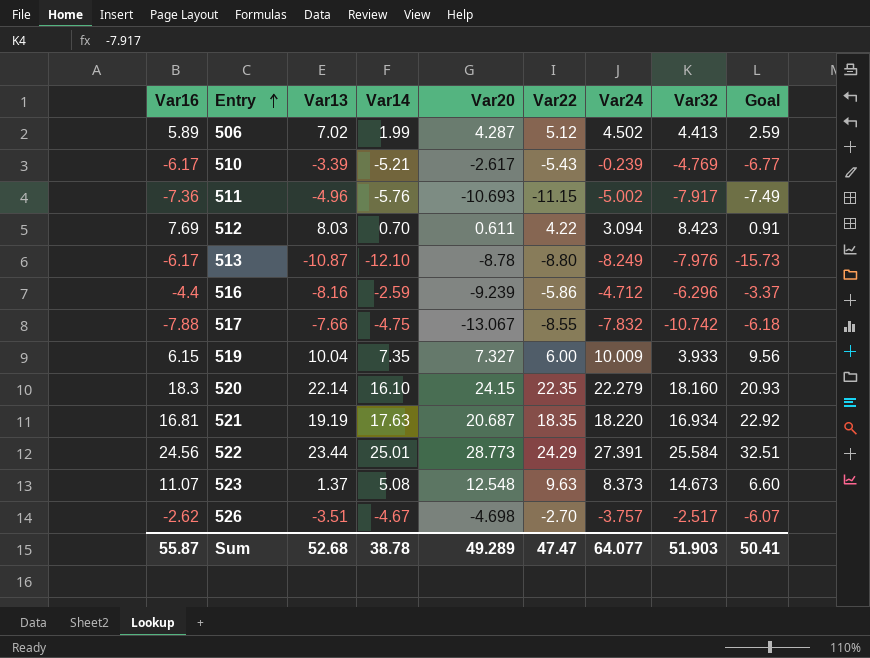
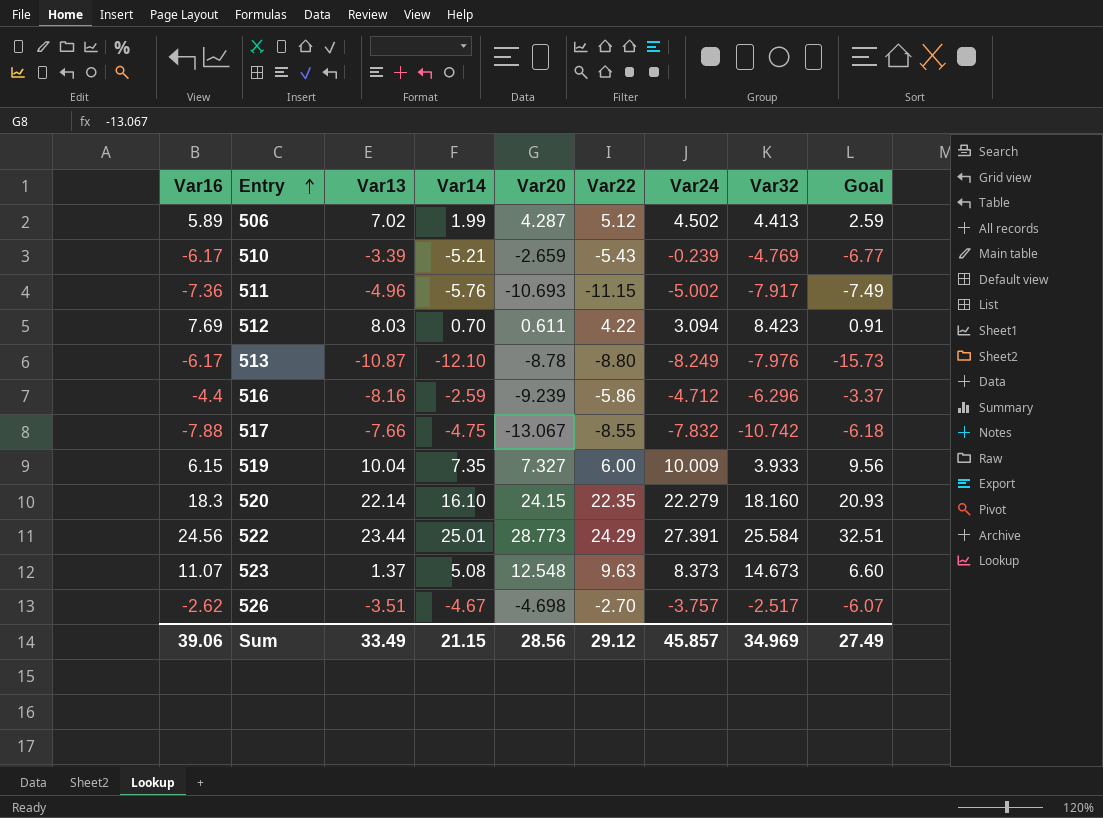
row 521: 16.81 | 19.19 | 17.63 | 20.687 | 18.35 | 18.220 | 16.934 | 22.92 -> none
510 | Var20: -2.617 -> -2.659
Sum | Var16: 55.87 -> 39.06
Sum | Var13: 52.68 -> 33.49
Sum | Var14: 38.78 -> 21.15
Sum | Var20: 49.289 -> 28.56
Sum | Var22: 47.47 -> 29.12
Sum | Var24: 64.077 -> 45.857
Sum | Var32: 51.903 -> 34.969
Sum | Goal: 50.41 -> 27.49

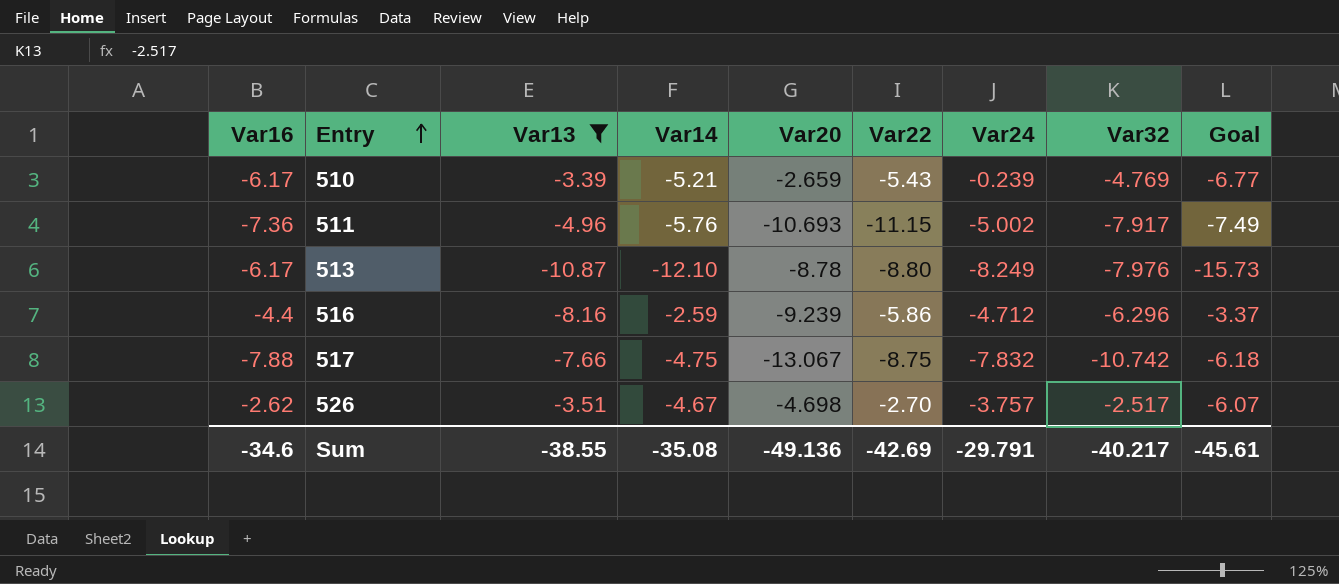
filter: none -> Var13 <= -3.39
517 | Var22: -8.55 -> -8.75
Sum | Var16: 39.06 -> -34.6
Sum | Var13: 33.49 -> -38.55
Sum | Var14: 21.15 -> -35.08
Sum | Var20: 28.56 -> -49.136
Sum | Var22: 29.12 -> -42.69
Sum | Var24: 45.857 -> -29.791
Sum | Var32: 34.969 -> -40.217
Sum | Goal: 27.49 -> -45.61

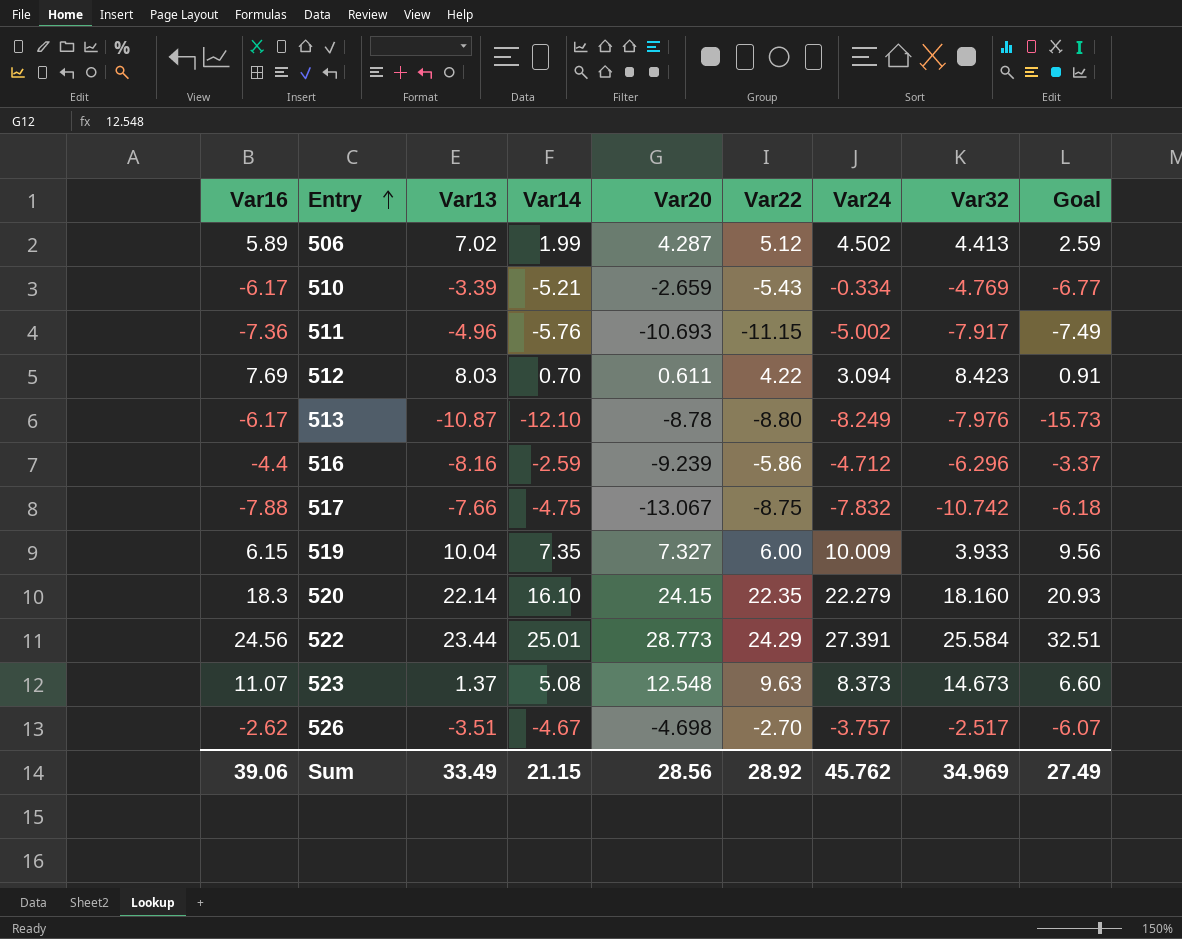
filter: Var13 <= -3.39 -> none
510 | Var24: -0.239 -> -0.334
Sum | Var16: -34.6 -> 39.06
Sum | Var13: -38.55 -> 33.49
Sum | Var14: -35.08 -> 21.15
Sum | Var20: -49.136 -> 28.56
Sum | Var22: -42.69 -> 28.92
Sum | Var24: -29.791 -> 45.762
Sum | Var32: -40.217 -> 34.969
Sum | Goal: -45.61 -> 27.49

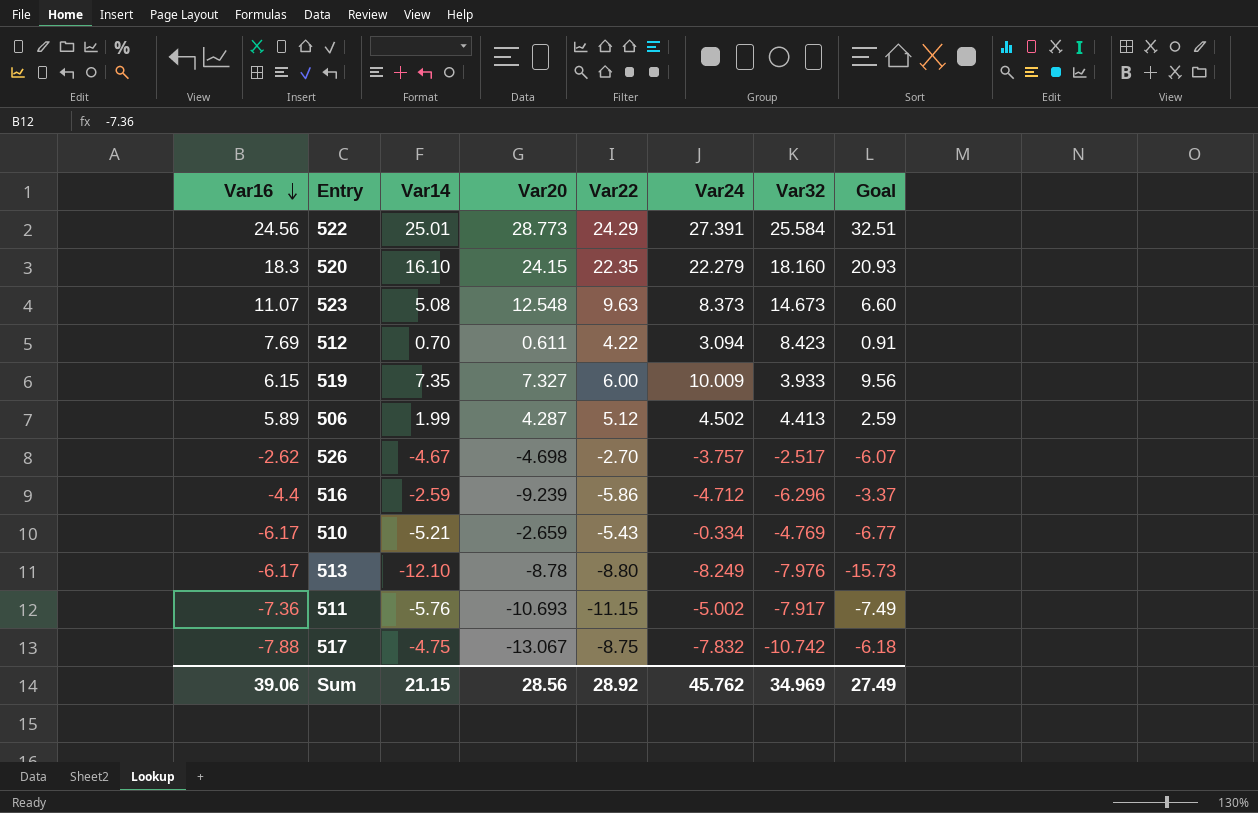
row order: Entry ascending -> Var16 descending
column Var13 | position: 3 -> none

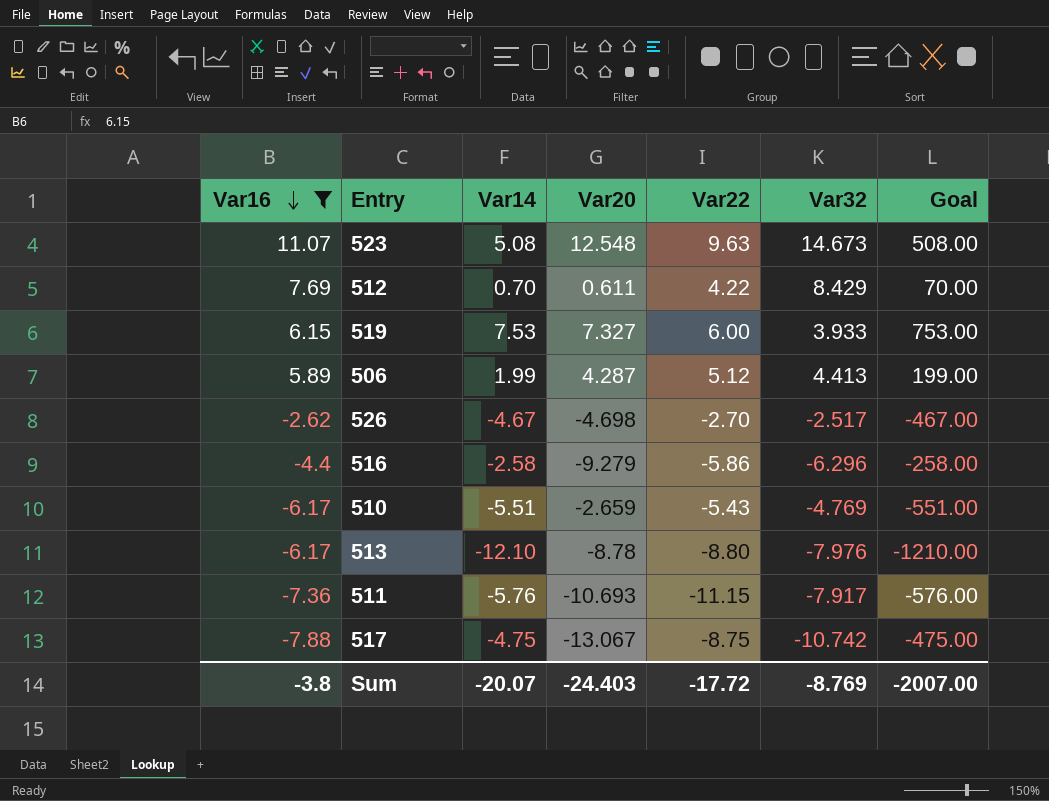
filter: none -> Var16 <= 11.07
column Var24 | position: 6 -> none
column Goal | formula: [Var14] * 1.3 -> [Var14] * 100
512 | Var32: 8.423 -> 8.429
519 | Var14: 7.35 -> 7.53
516 | Var14: -2.59 -> -2.58
516 | Var20: -9.239 -> -9.279
510 | Var14: -5.21 -> -5.51
Sum | Var16: 39.06 -> -3.8
Sum | Var14: 21.15 -> -20.07
Sum | Var20: 28.56 -> -24.403
Sum | Var22: 28.92 -> -17.72
Sum | Var32: 34.969 -> -8.769
Sum | Goal: 27.49 -> -2007.00

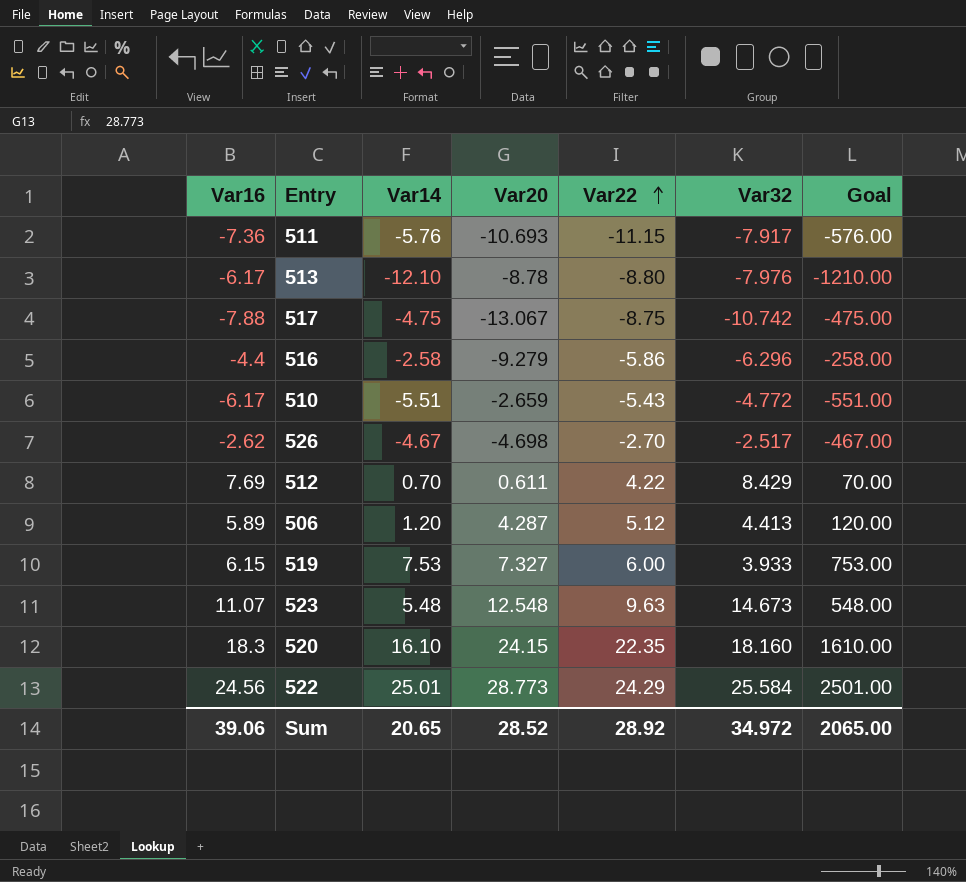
filter: Var16 <= 11.07 -> none
row order: Var16 descending -> Var22 ascending
510 | Var32: -4.769 -> -4.772
506 | Var14: 1.99 -> 1.20
506 | Goal: 199.00 -> 120.00
523 | Var14: 5.08 -> 5.48
523 | Goal: 508.00 -> 548.00
Sum | Var16: -3.8 -> 39.06
Sum | Var14: -20.07 -> 20.65
Sum | Var20: -24.403 -> 28.52
Sum | Var22: -17.72 -> 28.92
Sum | Var32: -8.769 -> 34.972
Sum | Goal: -2007.00 -> 2065.00

